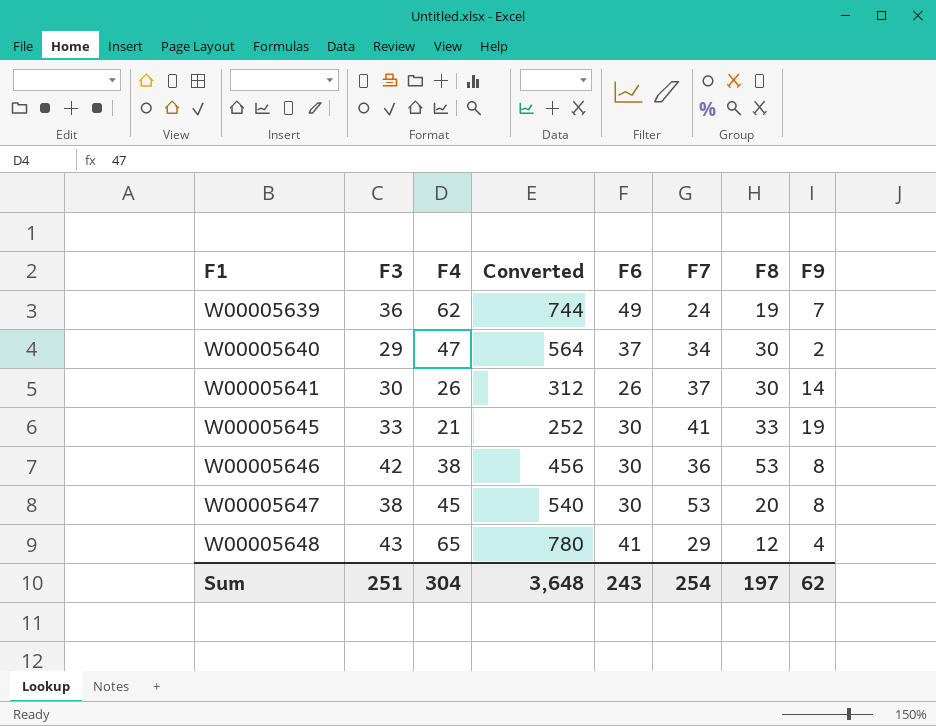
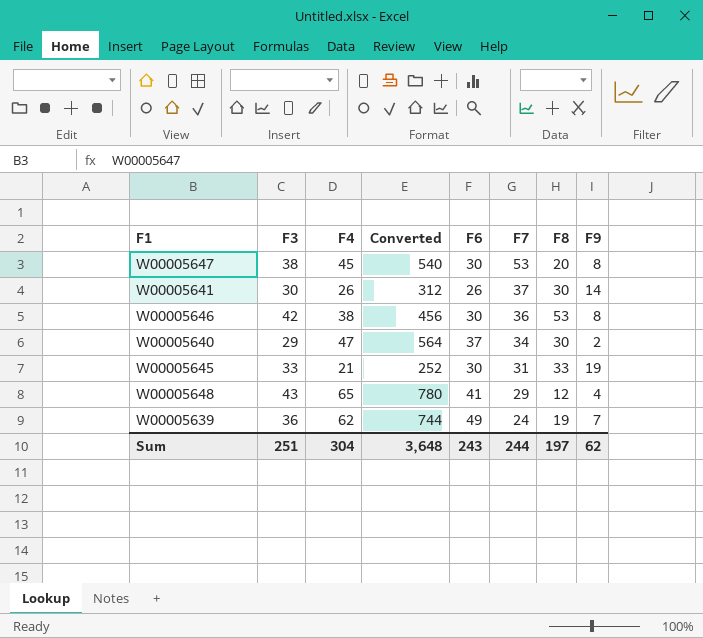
row order: F1 ascending -> F7 descending
W00005645 | F7: 41 -> 31
Sum | F7: 254 -> 244

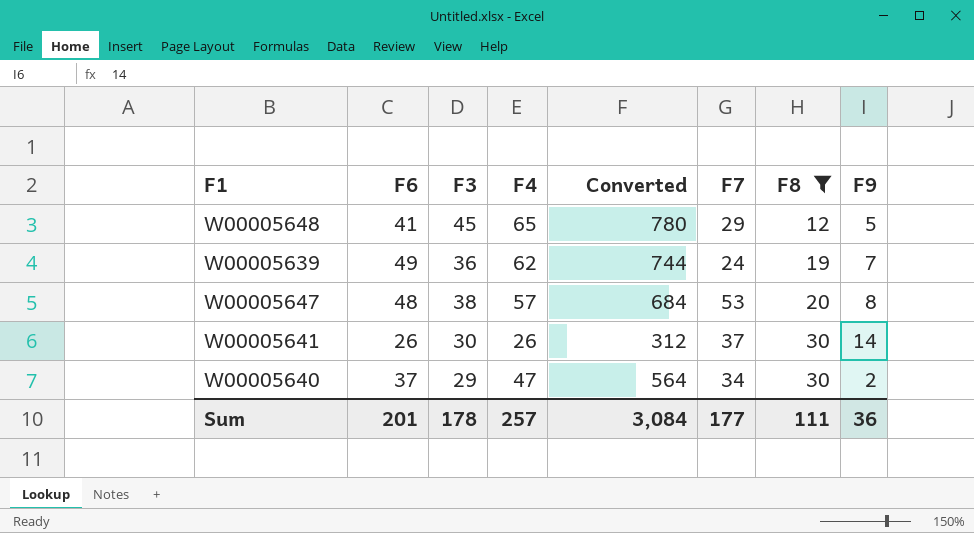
filter: none -> F8 <= 30
row order: F7 descending -> F8 ascending
column F6 | position: 5 -> 2
W00005648 | F3: 43 -> 45
W00005648 | F9: 4 -> 5
W00005647 | F6: 30 -> 48
W00005647 | F4: 45 -> 57
W00005647 | Converted: 540 -> 684
Sum | F6: 243 -> 201
Sum | F3: 251 -> 178
Sum | F4: 304 -> 257
Sum | Converted: 3,648 -> 3,084
Sum | F7: 244 -> 177
Sum | F8: 197 -> 111
Sum | F9: 62 -> 36

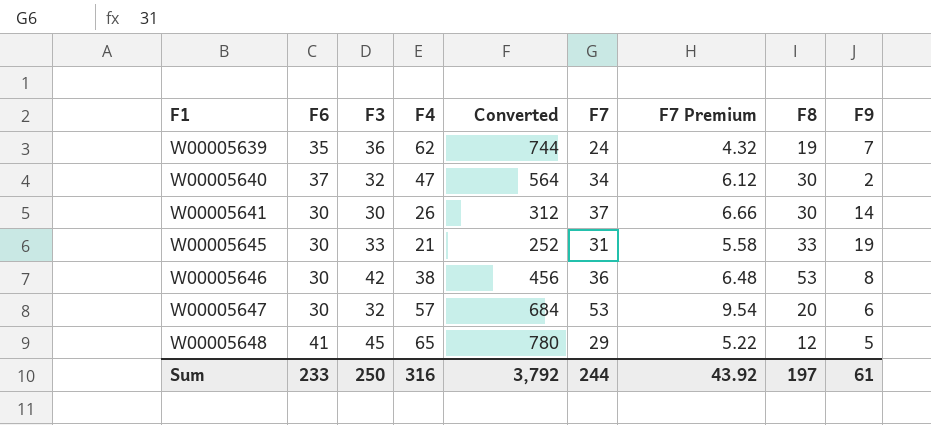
filter: F8 <= 30 -> none
row order: F8 ascending -> F1 ascending
column F7 Premium | formula: none -> [F7] * 0.18
W00005639 | F6: 49 -> 35
W00005640 | F3: 29 -> 32
W00005641 | F6: 26 -> 30
W00005647 | F6: 48 -> 30
W00005647 | F3: 38 -> 32
W00005647 | F9: 8 -> 6
Sum | F6: 201 -> 233
Sum | F3: 178 -> 250
Sum | F4: 257 -> 316
Sum | Converted: 3,084 -> 3,792
Sum | F7: 177 -> 244
Sum | F8: 111 -> 197
Sum | F9: 36 -> 61

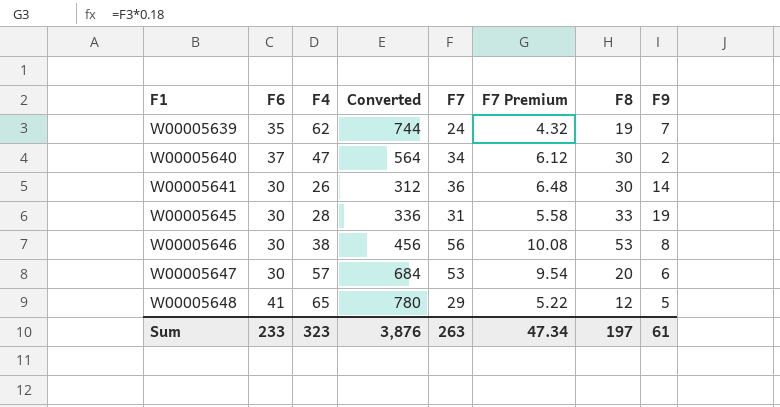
column F3 | position: 3 -> none
W00005641 | F7: 37 -> 36
W00005641 | F7 Premium: 6.66 -> 6.48
W00005645 | F4: 21 -> 28
W00005645 | Converted: 252 -> 336
W00005646 | F7: 36 -> 56
W00005646 | F7 Premium: 6.48 -> 10.08
Sum | F4: 316 -> 323
Sum | Converted: 3,792 -> 3,876
Sum | F7: 244 -> 263
Sum | F7 Premium: 43.92 -> 47.34

